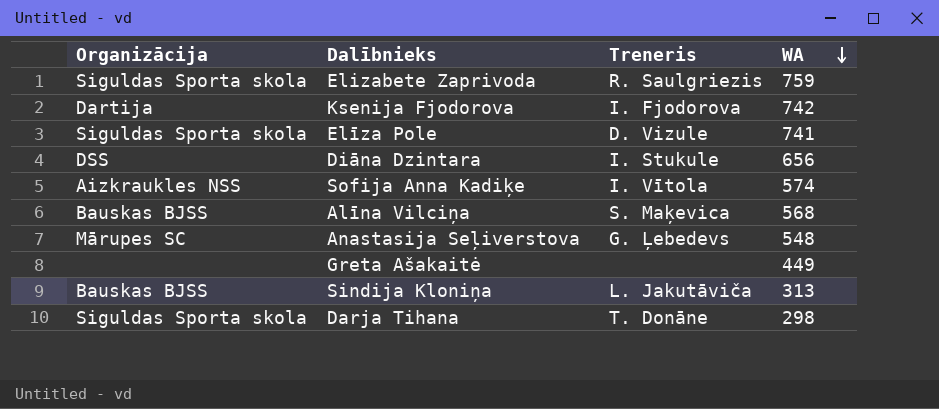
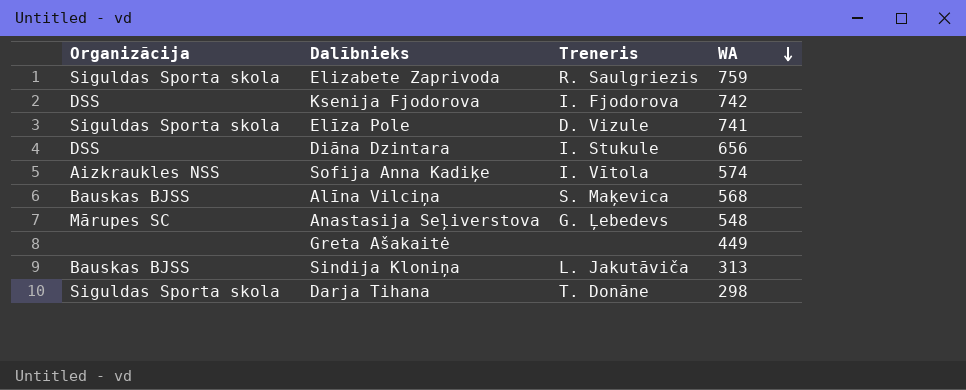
Ksenija Fjodorova | Organizācija: Dartija -> DSS

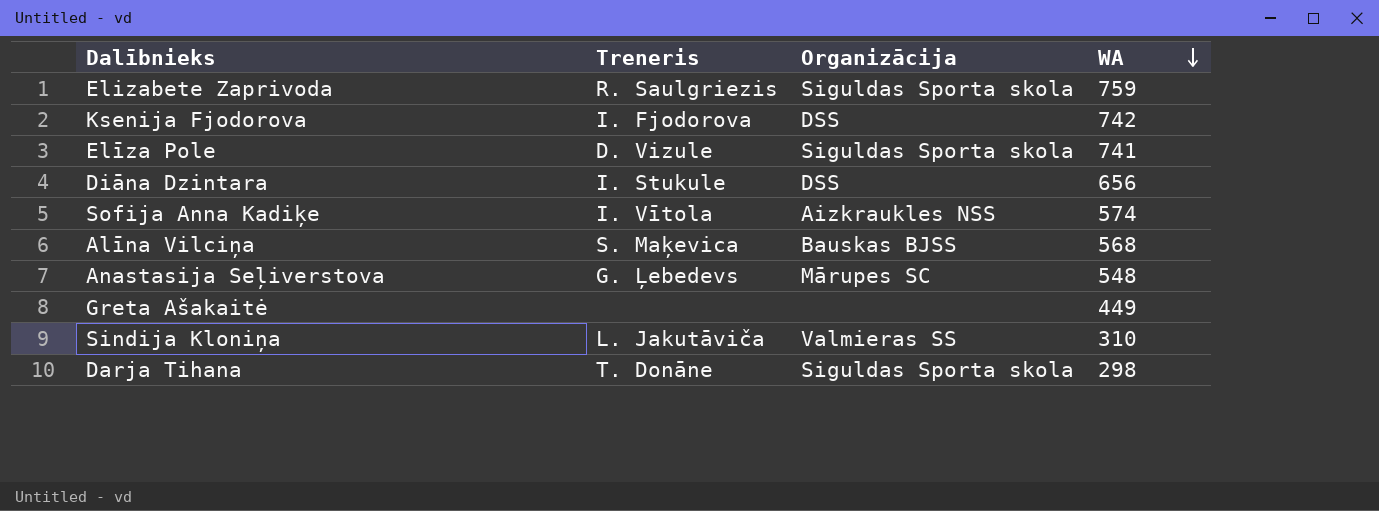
column Organizācija | position: 1 -> 3
Sindija Kloniņa | Organizācija: Bauskas BJSS -> Valmieras SS
Sindija Kloniņa | WA: 313 -> 310

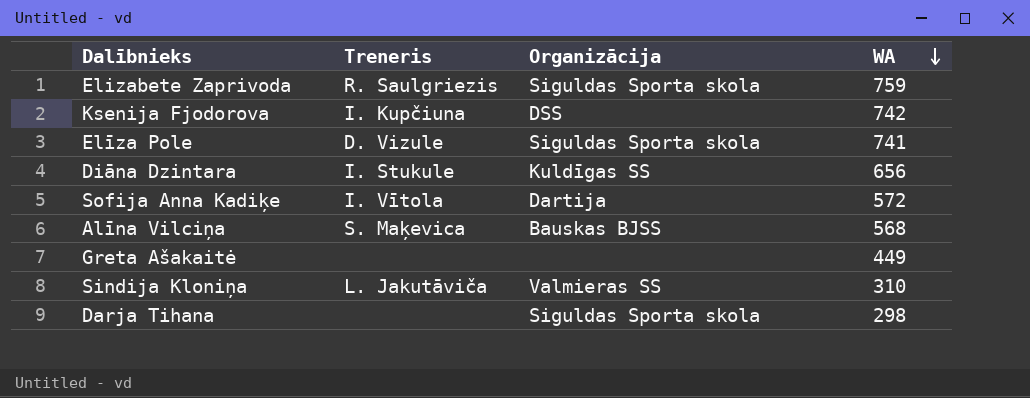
row Anastasija Seļiverstova: G. Ļebedevs | Mārupes SC | 548 -> none
Ksenija Fjodorova | Treneris: I. Fjodorova -> I. Kupčiuna
Diāna Dzintara | Organizācija: DSS -> Kuldīgas SS
Sofija Anna Kadiķe | Organizācija: Aizkraukles NSS -> Dartija
Sofija Anna Kadiķe | WA: 574 -> 572
Darja Tihana | Treneris: T. Donāne -> none

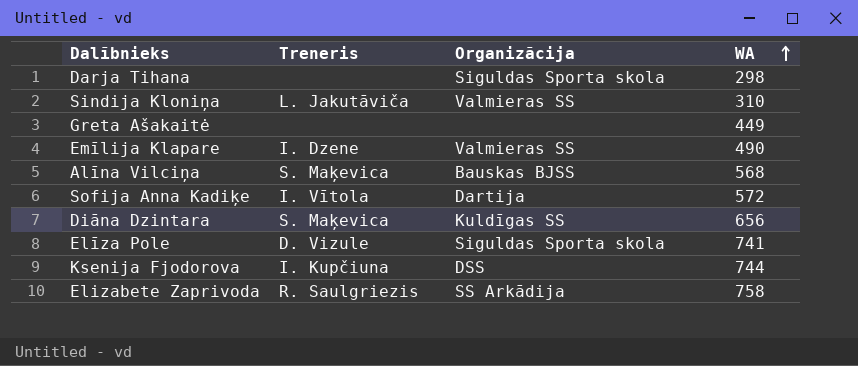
row order: WA descending -> WA ascending
row Emīlija Klapare: none -> I. Dzene | Valmieras SS | 490
Diāna Dzintara | Treneris: I. Stukule -> S. Maķevica
Ksenija Fjodorova | WA: 742 -> 744
Elizabete Zaprivoda | Organizācija: Siguldas Sporta skola -> SS Arkādija
Elizabete Zaprivoda | WA: 759 -> 758

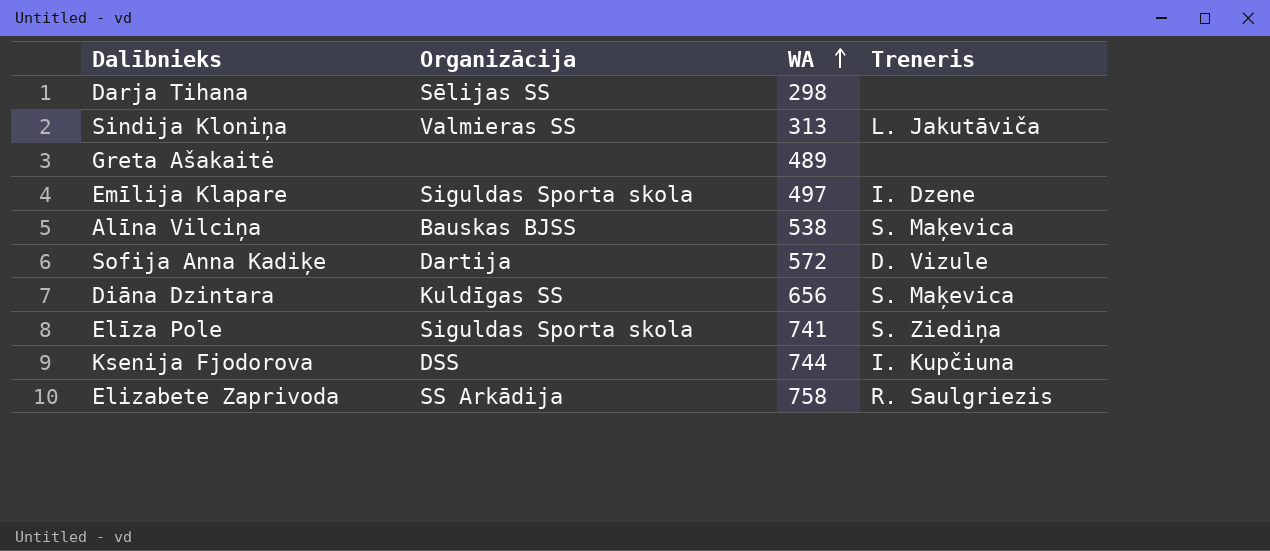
column Treneris | position: 2 -> 4
Darja Tihana | Organizācija: Siguldas Sporta skola -> Sēlijas SS
Sindija Kloniņa | WA: 310 -> 313
Greta Ašakaitė | WA: 449 -> 489
Emīlija Klapare | Organizācija: Valmieras SS -> Siguldas Sporta skola
Emīlija Klapare | WA: 490 -> 497
Alīna Vilciņa | WA: 568 -> 538
Sofija Anna Kadiķe | Treneris: I. Vītola -> D. Vizule
Elīza Pole | Treneris: D. Vizule -> S. Ziediņa

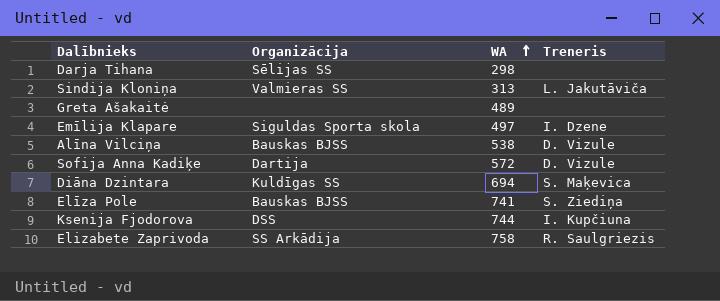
Alīna Vilciņa | Treneris: S. Maķevica -> D. Vizule
Diāna Dzintara | WA: 656 -> 694
Elīza Pole | Organizācija: Siguldas Sporta skola -> Bauskas BJSS

